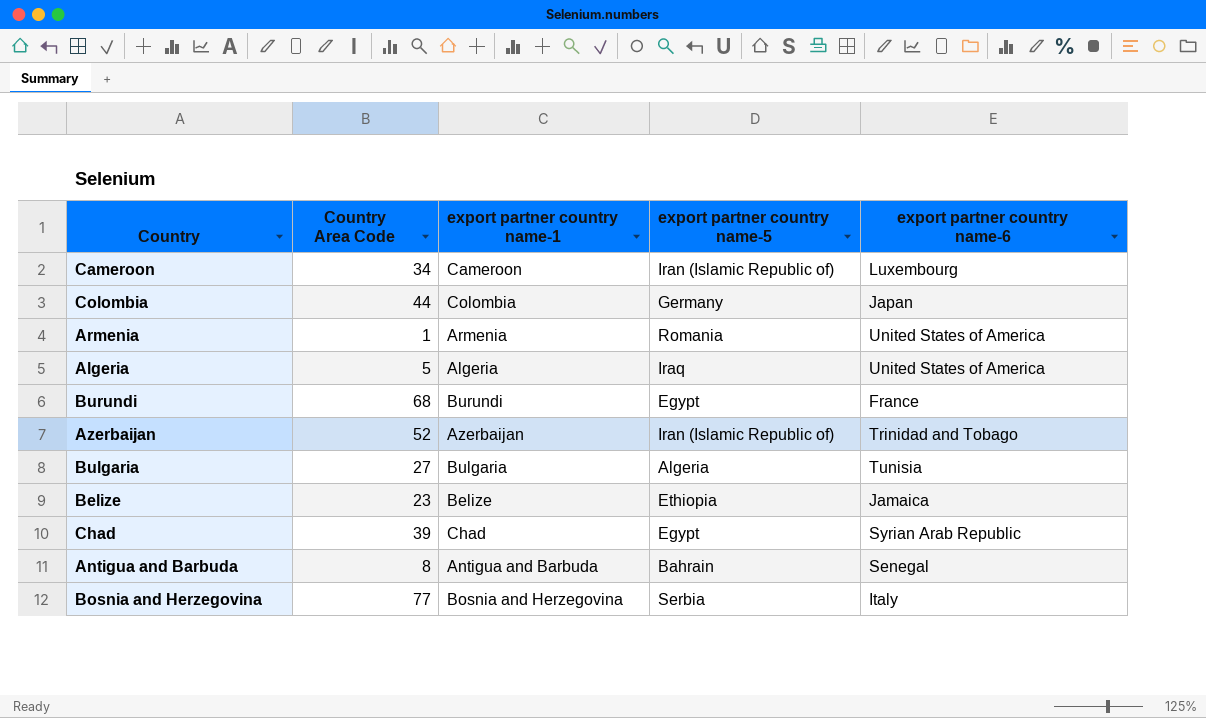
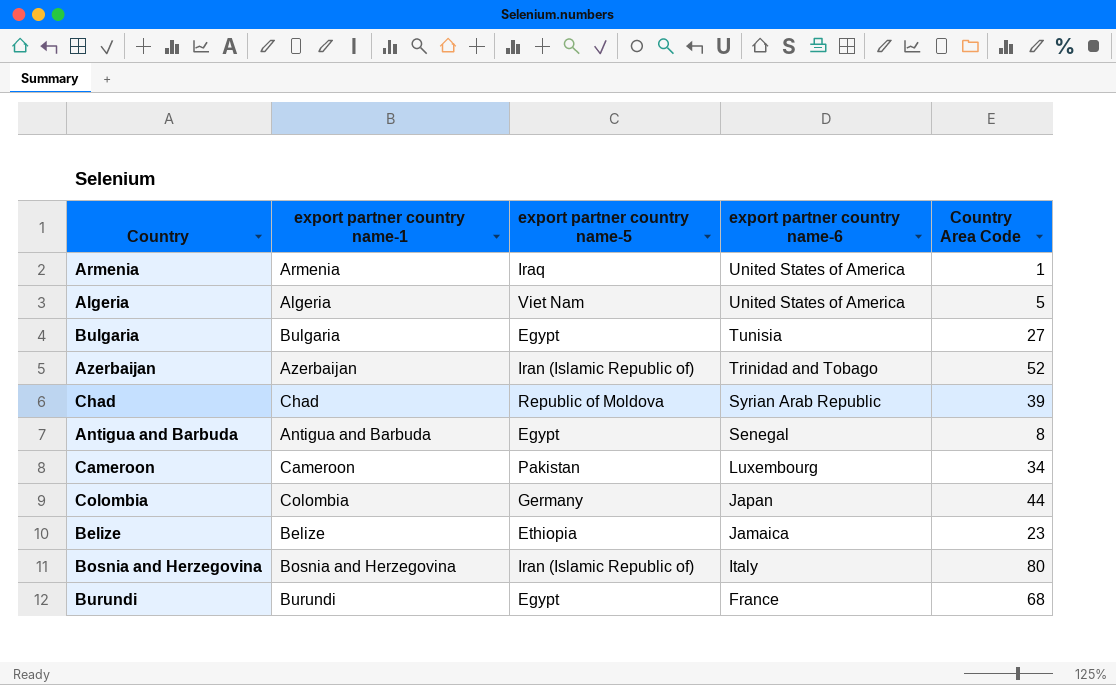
row order: none -> export partner country name-6 descending
column Country Area Code | position: 2 -> 5
Armenia | export partner country name-5: Romania -> Iraq
Algeria | export partner country name-5: Iraq -> Viet Nam
Bulgaria | export partner country name-5: Algeria -> Egypt
Chad | export partner country name-5: Egypt -> Republic of Moldova
Antigua and Barbuda | export partner country name-5: Bahrain -> Egypt
Cameroon | export partner country name-5: Iran (Islamic Republic of) -> Pakistan
Bosnia and Herzegovina | export partner country name-5: Serbia -> Iran (Islamic Republic of)
Bosnia and Herzegovina | Country Area Code: 77 -> 80

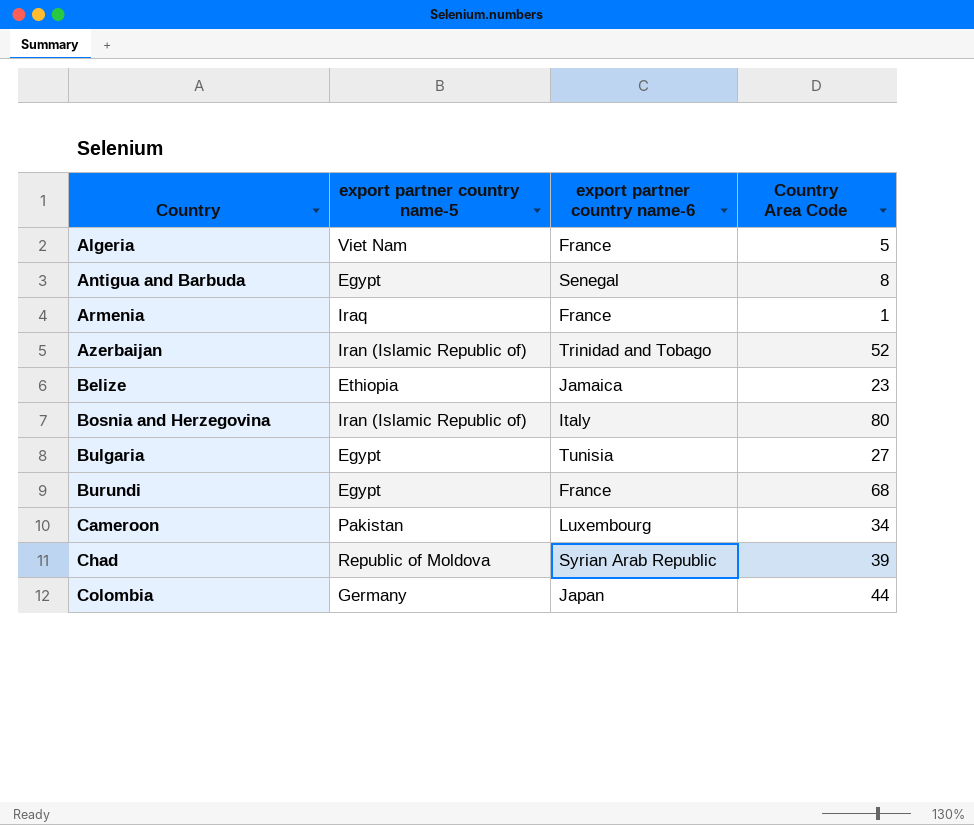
row order: export partner country name-6 descending -> Country ascending
column export partner country name-1 | position: 2 -> none
Algeria | export partner country name-6: United States of America -> France
Armenia | export partner country name-6: United States of America -> France

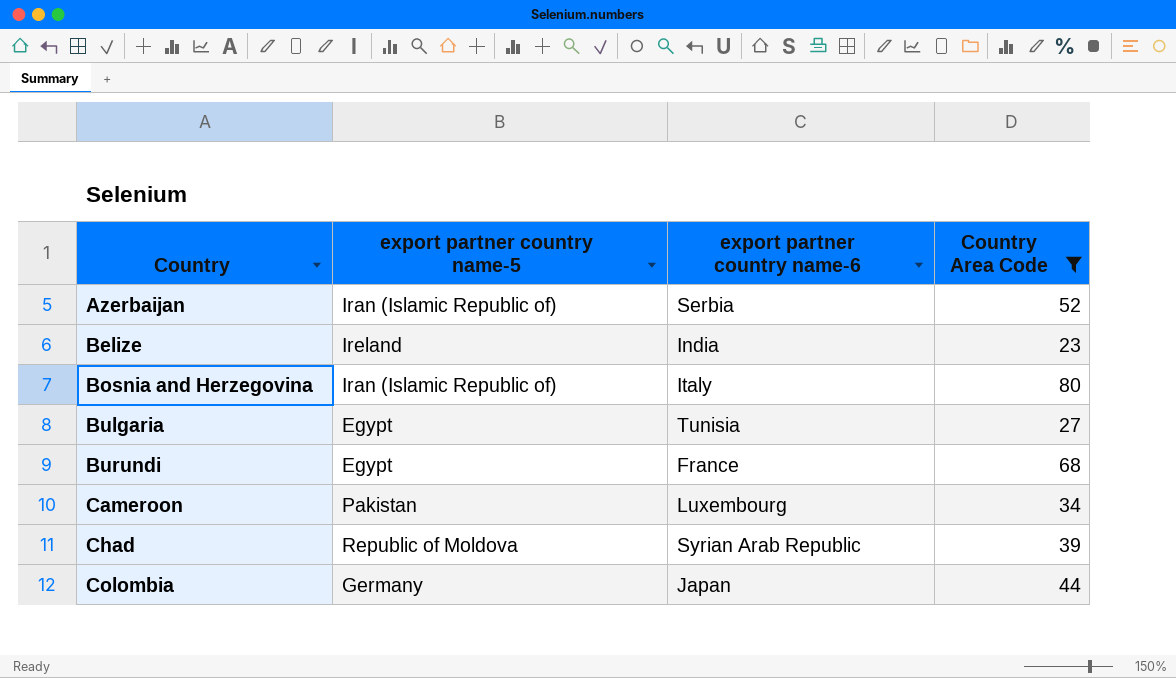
filter: none -> Country Area Code >= 23
Azerbaijan | export partner country name-6: Trinidad and Tobago -> Serbia
Belize | export partner country name-5: Ethiopia -> Ireland
Belize | export partner country name-6: Jamaica -> India

